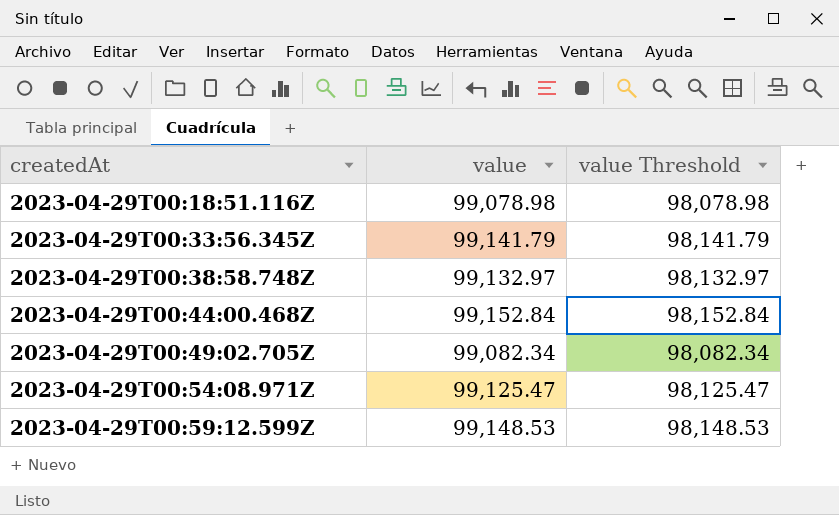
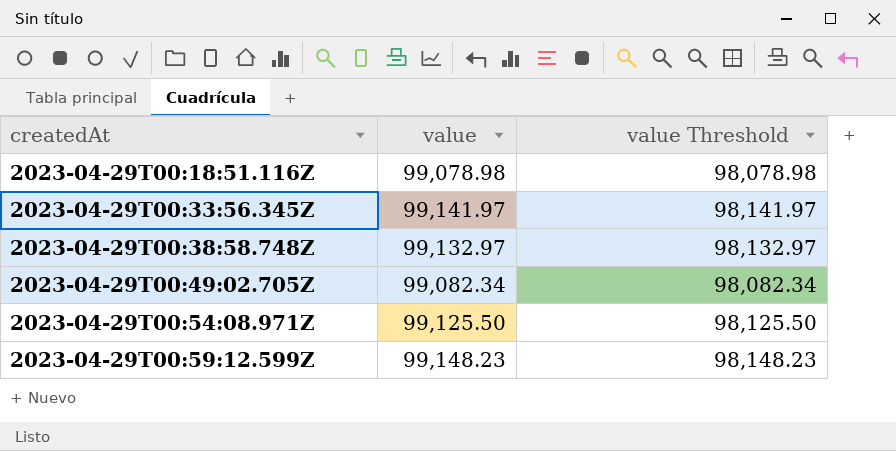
row 2023-04-29T00:44:00.468Z: 99,152.84 | 98,152.84 -> none
2023-04-29T00:33:56.345Z | value: 99,141.79 -> 99,141.97
2023-04-29T00:33:56.345Z | value Threshold: 98,141.79 -> 98,141.97
2023-04-29T00:54:08.971Z | value: 99,125.47 -> 99,125.50
2023-04-29T00:54:08.971Z | value Threshold: 98,125.47 -> 98,125.50
2023-04-29T00:59:12.599Z | value: 99,148.53 -> 99,148.23
2023-04-29T00:59:12.599Z | value Threshold: 98,148.53 -> 98,148.23

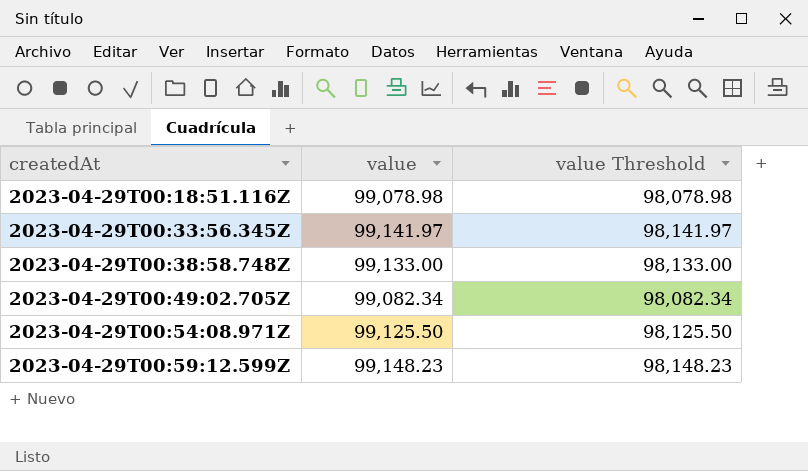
2023-04-29T00:38:58.748Z | value: 99,132.97 -> 99,133.00
2023-04-29T00:38:58.748Z | value Threshold: 98,132.97 -> 98,133.00

